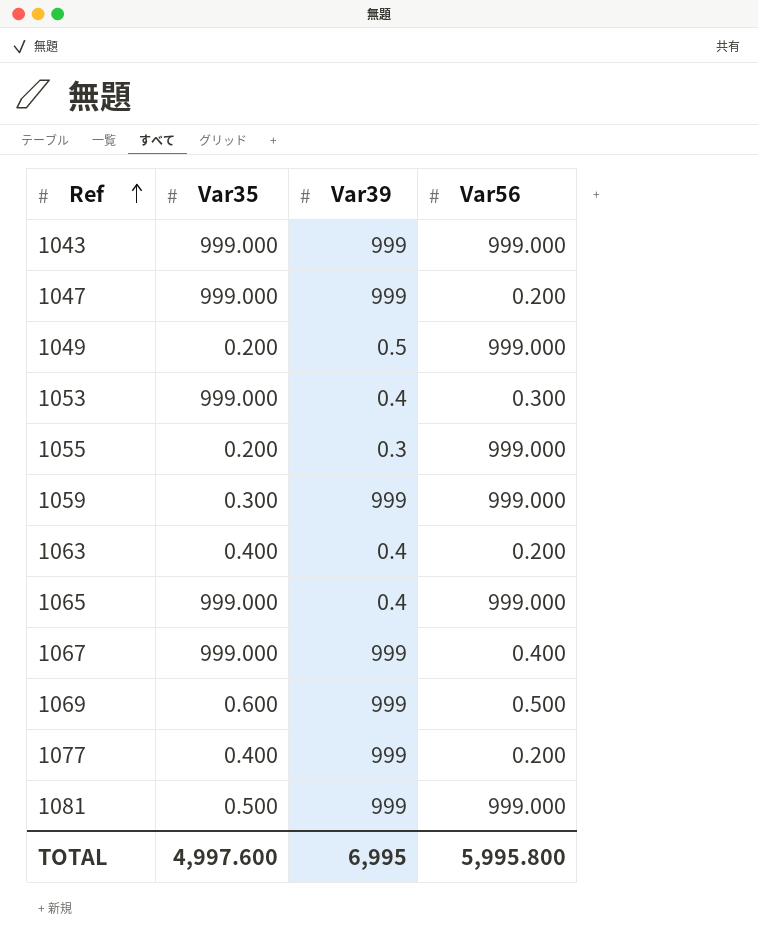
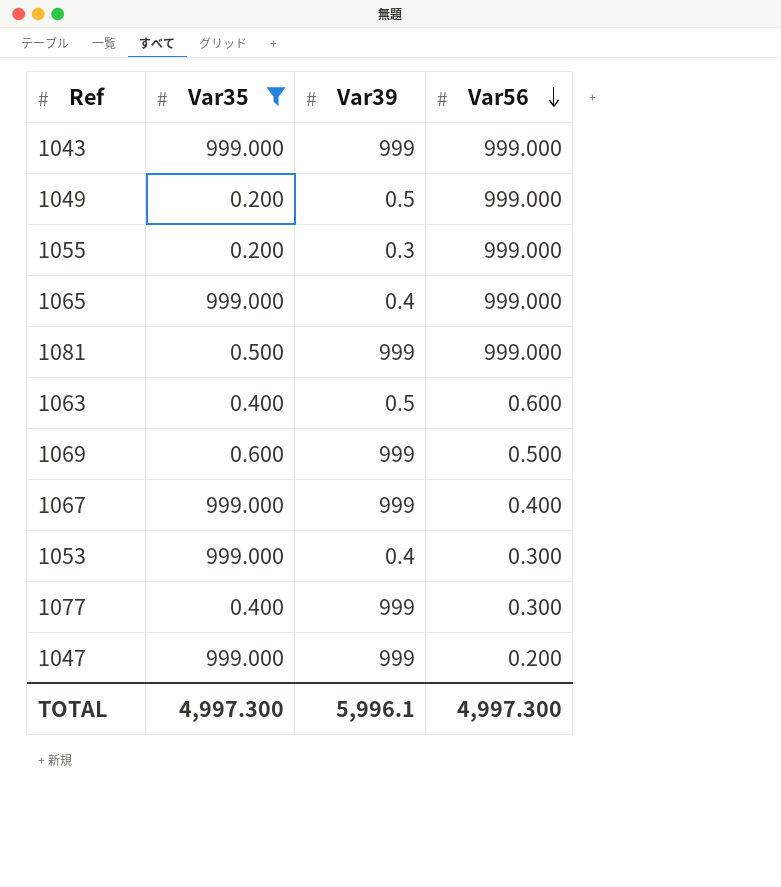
filter: none -> Var35 != 0.300
row order: Ref ascending -> Var56 descending
1063 | Var39: 0.4 -> 0.5
1063 | Var56: 0.200 -> 0.600
1077 | Var56: 0.200 -> 0.300
TOTAL | Var35: 4,997.600 -> 4,997.300
TOTAL | Var39: 6,995 -> 5,996.1
TOTAL | Var56: 5,995.800 -> 4,997.300

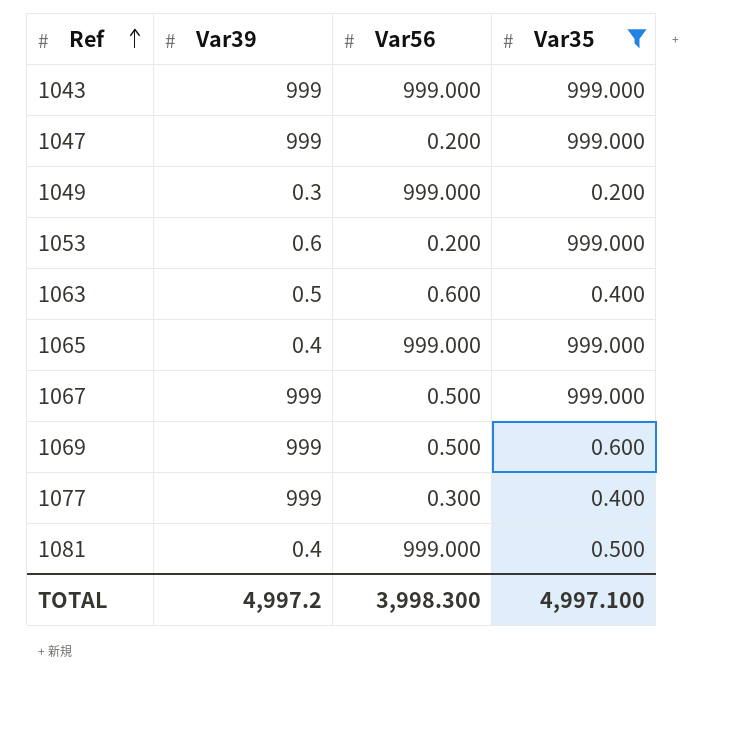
row order: Var56 descending -> Ref ascending
column Var35 | position: 2 -> 4
row 1055: 0.200 | 0.3 | 999.000 -> none
1049 | Var39: 0.5 -> 0.3
1053 | Var39: 0.4 -> 0.6
1053 | Var56: 0.300 -> 0.200
1067 | Var56: 0.400 -> 0.500
1081 | Var39: 999 -> 0.4
TOTAL | Var39: 5,996.1 -> 4,997.2
TOTAL | Var56: 4,997.300 -> 3,998.300
TOTAL | Var35: 4,997.300 -> 4,997.100

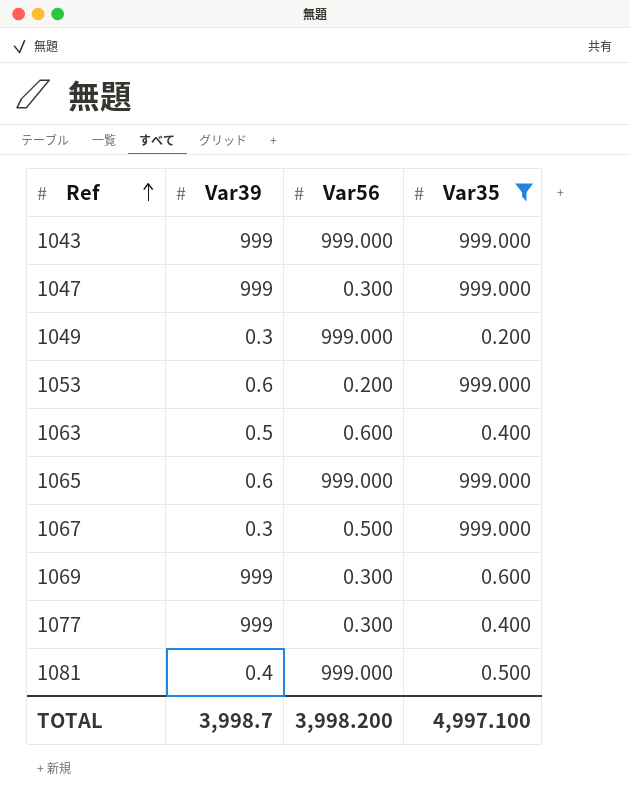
1047 | Var56: 0.200 -> 0.300
1065 | Var39: 0.4 -> 0.6
1067 | Var39: 999 -> 0.3
1069 | Var56: 0.500 -> 0.300
TOTAL | Var39: 4,997.2 -> 3,998.7
TOTAL | Var56: 3,998.300 -> 3,998.200

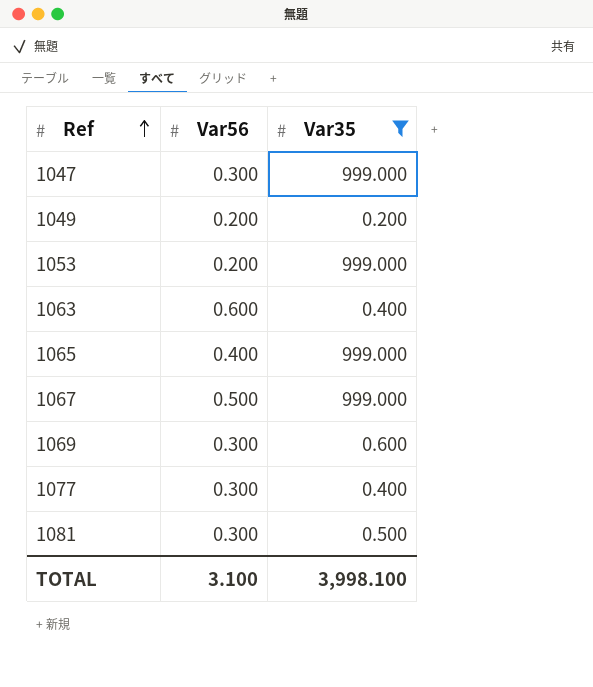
column Var39 | position: 2 -> none
row 1043: 999 | 999.000 | 999.000 -> none
1049 | Var56: 999.000 -> 0.200
1065 | Var56: 999.000 -> 0.400
1081 | Var56: 999.000 -> 0.300
TOTAL | Var56: 3,998.200 -> 3.100
TOTAL | Var35: 4,997.100 -> 3,998.100

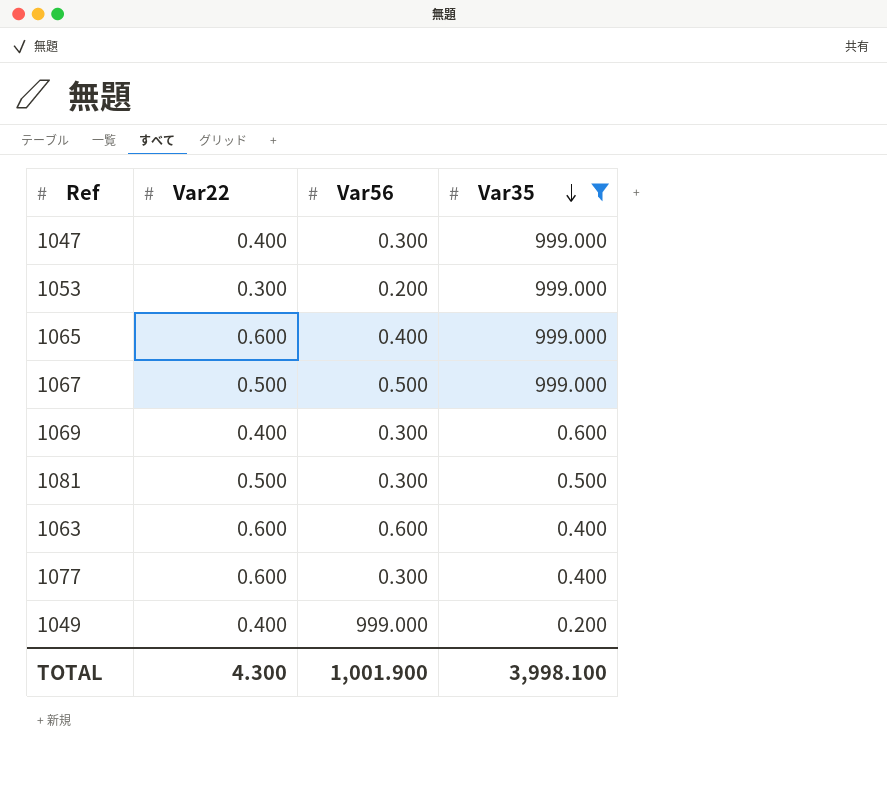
row order: Ref ascending -> Var35 descending
column Var22 | position: none -> 2
1049 | Var56: 0.200 -> 999.000
TOTAL | Var56: 3.100 -> 1,001.900

